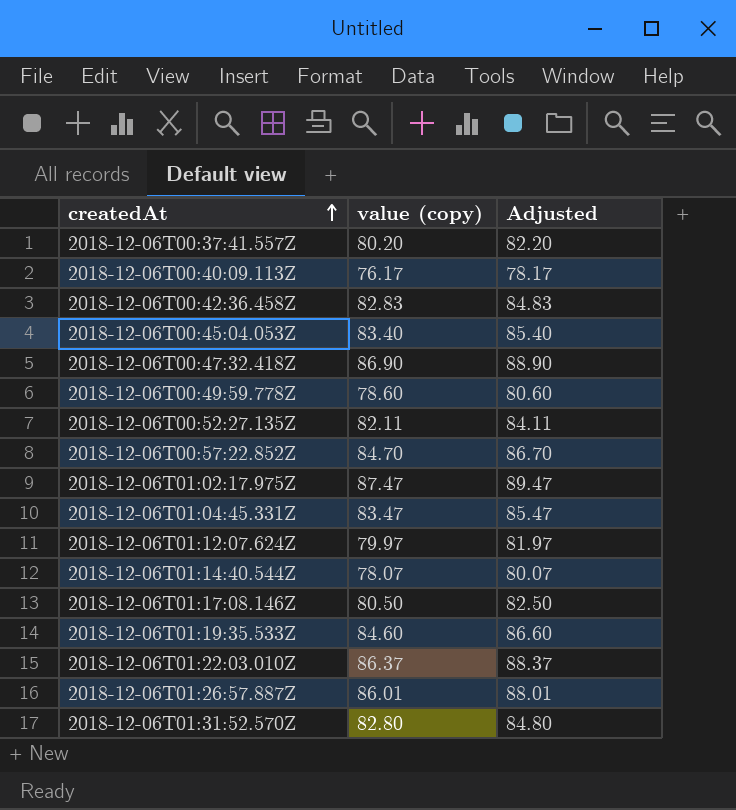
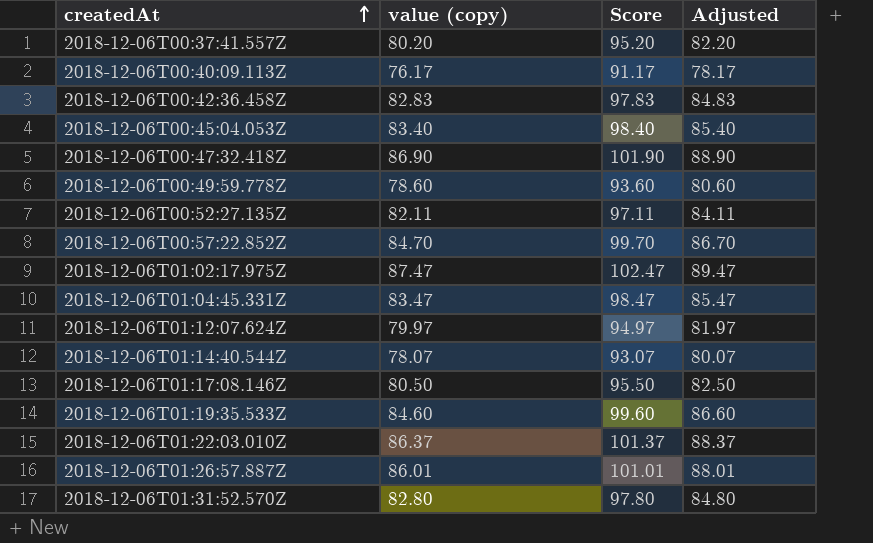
column Score | formula: none -> [value (copy)] + 15

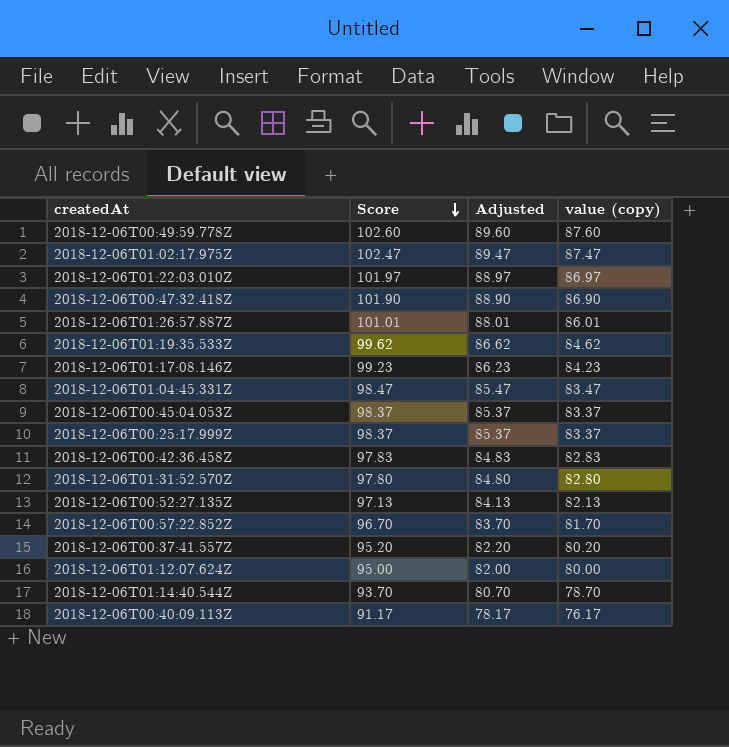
row order: createdAt ascending -> Score descending
column value (copy) | position: 2 -> 4
2018-12-06T00:49:59.778Z | Score: 93.60 -> 102.60
2018-12-06T00:49:59.778Z | Adjusted: 80.60 -> 89.60
2018-12-06T00:49:59.778Z | value (copy): 78.60 -> 87.60
2018-12-06T01:22:03.010Z | Score: 101.37 -> 101.97
2018-12-06T01:22:03.010Z | Adjusted: 88.37 -> 88.97
2018-12-06T01:22:03.010Z | value (copy): 86.37 -> 86.97
2018-12-06T01:19:35.533Z | Score: 99.60 -> 99.62
2018-12-06T01:19:35.533Z | Adjusted: 86.60 -> 86.62
2018-12-06T01:19:35.533Z | value (copy): 84.60 -> 84.62
2018-12-06T01:17:08.146Z | Score: 95.50 -> 99.23
2018-12-06T01:17:08.146Z | Adjusted: 82.50 -> 86.23
2018-12-06T01:17:08.146Z | value (copy): 80.50 -> 84.23
2018-12-06T00:45:04.053Z | Score: 98.40 -> 98.37
2018-12-06T00:45:04.053Z | Adjusted: 85.40 -> 85.37
2018-12-06T00:45:04.053Z | value (copy): 83.40 -> 83.37
row 2018-12-06T00:25:17.999Z: none -> 98.37 | 85.37 | 83.37
2018-12-06T00:52:27.135Z | Score: 97.11 -> 97.13
2018-12-06T00:52:27.135Z | Adjusted: 84.11 -> 84.13
2018-12-06T00:52:27.135Z | value (copy): 82.11 -> 82.13
2018-12-06T00:57:22.852Z | Score: 99.70 -> 96.70
2018-12-06T00:57:22.852Z | Adjusted: 86.70 -> 83.70
2018-12-06T00:57:22.852Z | value (copy): 84.70 -> 81.70
2018-12-06T01:12:07.624Z | Score: 94.97 -> 95.00
2018-12-06T01:12:07.624Z | Adjusted: 81.97 -> 82.00
2018-12-06T01:12:07.624Z | value (copy): 79.97 -> 80.00
2018-12-06T01:14:40.544Z | Score: 93.07 -> 93.70
2018-12-06T01:14:40.544Z | Adjusted: 80.07 -> 80.70
2018-12-06T01:14:40.544Z | value (copy): 78.07 -> 78.70

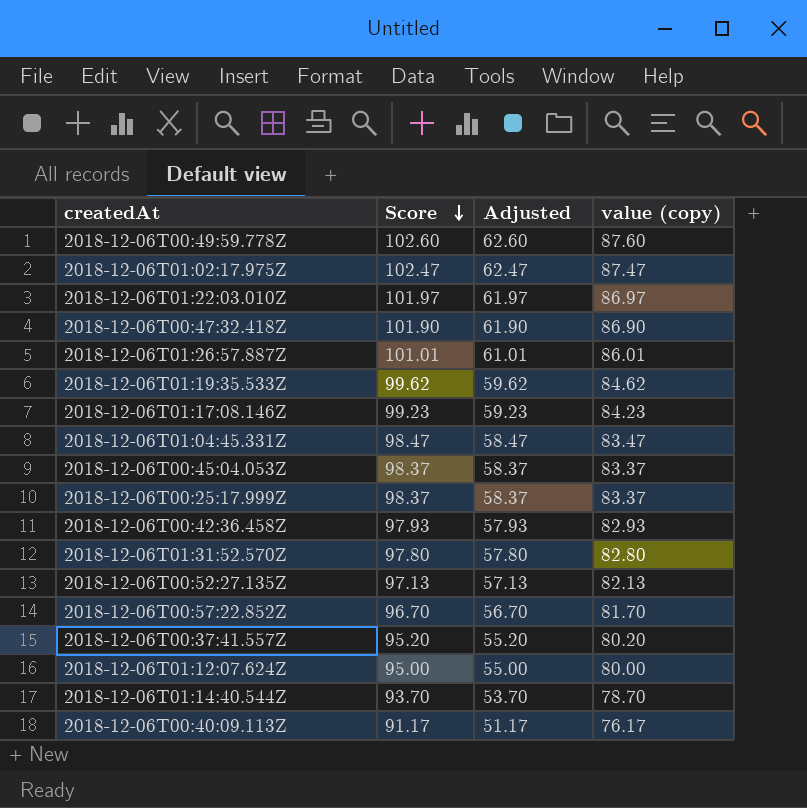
column Adjusted | formula: [value (copy)] + 2 -> [value (copy)] - 25
2018-12-06T00:42:36.458Z | Score: 97.83 -> 97.93
2018-12-06T00:42:36.458Z | value (copy): 82.83 -> 82.93

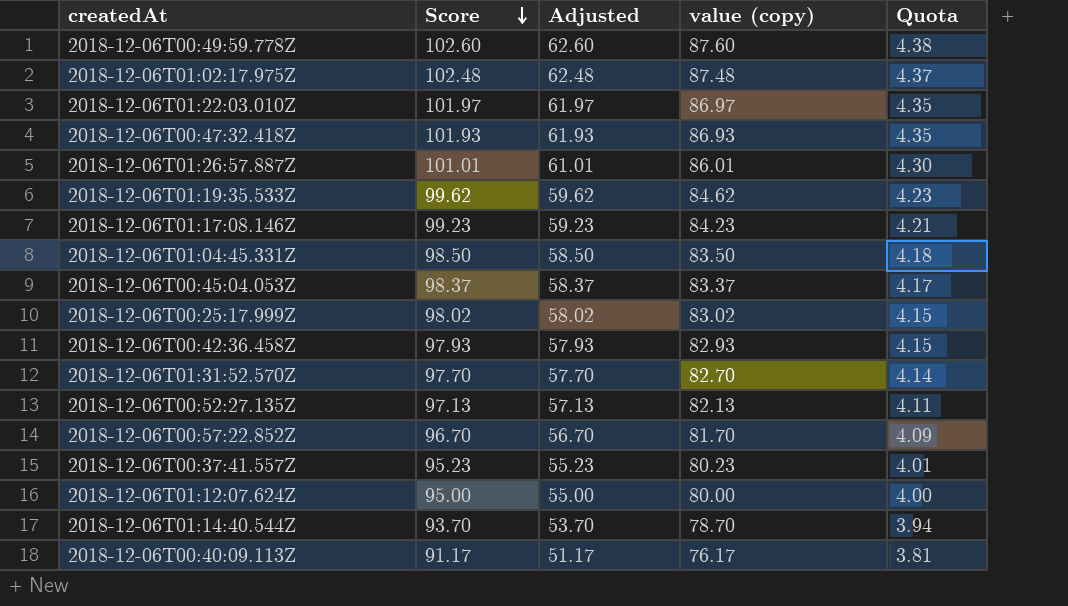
column Quota | formula: none -> [value (copy)] * 0.05
2018-12-06T01:02:17.975Z | Score: 102.47 -> 102.48
2018-12-06T01:02:17.975Z | Adjusted: 62.47 -> 62.48
2018-12-06T01:02:17.975Z | value (copy): 87.47 -> 87.48
2018-12-06T00:47:32.418Z | Score: 101.90 -> 101.93
2018-12-06T00:47:32.418Z | Adjusted: 61.90 -> 61.93
2018-12-06T00:47:32.418Z | value (copy): 86.90 -> 86.93
2018-12-06T01:04:45.331Z | Score: 98.47 -> 98.50
2018-12-06T01:04:45.331Z | Adjusted: 58.47 -> 58.50
2018-12-06T01:04:45.331Z | value (copy): 83.47 -> 83.50
2018-12-06T00:25:17.999Z | Score: 98.37 -> 98.02
2018-12-06T00:25:17.999Z | Adjusted: 58.37 -> 58.02
2018-12-06T00:25:17.999Z | value (copy): 83.37 -> 83.02
2018-12-06T01:31:52.570Z | Score: 97.80 -> 97.70
2018-12-06T01:31:52.570Z | Adjusted: 57.80 -> 57.70
2018-12-06T01:31:52.570Z | value (copy): 82.80 -> 82.70
2018-12-06T00:37:41.557Z | Score: 95.20 -> 95.23
2018-12-06T00:37:41.557Z | Adjusted: 55.20 -> 55.23
2018-12-06T00:37:41.557Z | value (copy): 80.20 -> 80.23

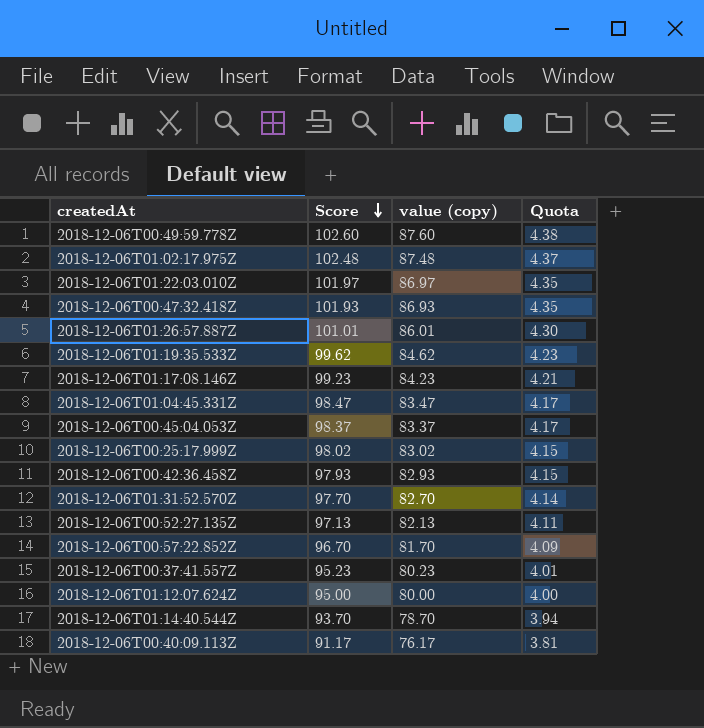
column Adjusted | formula: [value (copy)] - 25 -> none
2018-12-06T01:04:45.331Z | Score: 98.50 -> 98.47
2018-12-06T01:04:45.331Z | value (copy): 83.50 -> 83.47
2018-12-06T01:04:45.331Z | Quota: 4.18 -> 4.17

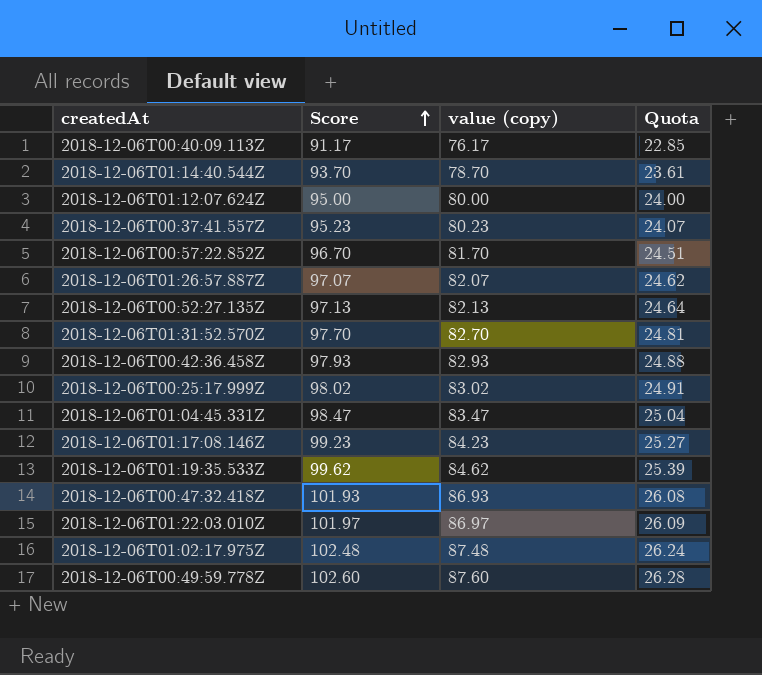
row order: Score descending -> Score ascending
column Quota | formula: [value (copy)] * 0.05 -> [value (copy)] * 0.3
row 2018-12-06T00:45:04.053Z: 98.37 | 83.37 | 4.17 -> none
2018-12-06T01:26:57.887Z | Score: 101.01 -> 97.07
2018-12-06T01:26:57.887Z | value (copy): 86.01 -> 82.07

